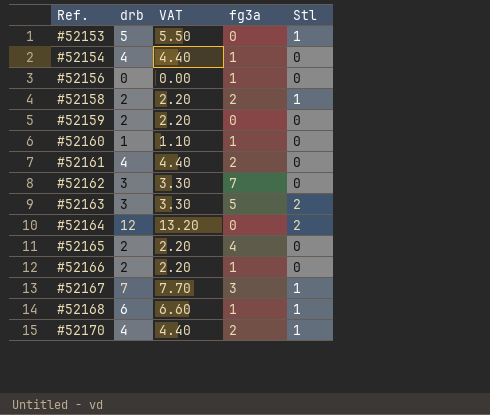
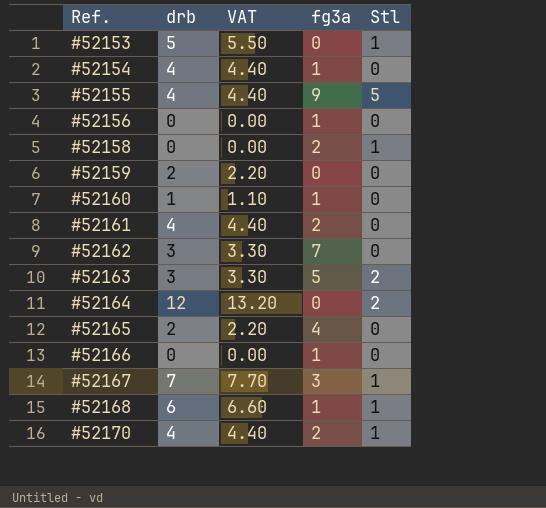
row #52155: none -> 4 | 4.40 | 9 | 5
#52158 | drb: 2 -> 0
#52158 | VAT: 2.20 -> 0.00
#52166 | drb: 2 -> 0
#52166 | VAT: 2.20 -> 0.00

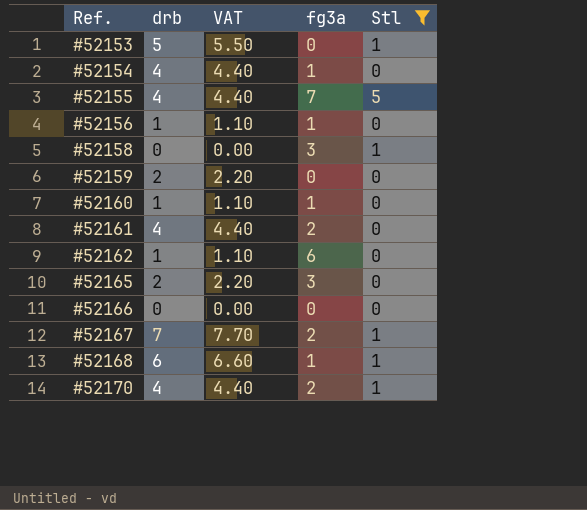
filter: none -> Stl != 2
#52155 | fg3a: 9 -> 7
#52156 | drb: 0 -> 1
#52156 | VAT: 0.00 -> 1.10
#52158 | fg3a: 2 -> 3
#52162 | drb: 3 -> 1
#52162 | VAT: 3.30 -> 1.10
#52162 | fg3a: 7 -> 6
#52165 | fg3a: 4 -> 3
#52166 | fg3a: 1 -> 0
#52167 | fg3a: 3 -> 2

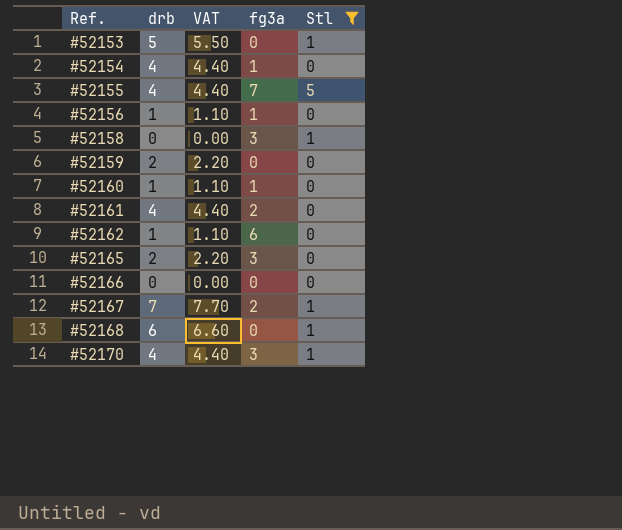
#52168 | fg3a: 1 -> 0
#52170 | fg3a: 2 -> 3

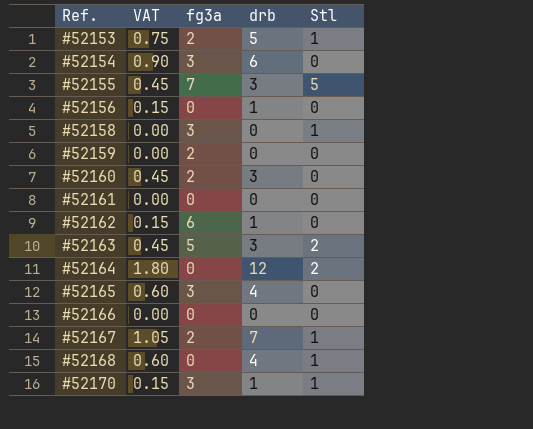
filter: Stl != 2 -> none
column VAT | formula: [drb] * 1.1 -> [drb] * 0.15
column drb | position: 2 -> 4
#52153 | fg3a: 0 -> 2
#52154 | fg3a: 1 -> 3
#52154 | drb: 4 -> 6
#52155 | drb: 4 -> 3
#52156 | fg3a: 1 -> 0
#52159 | fg3a: 0 -> 2
#52159 | drb: 2 -> 0
#52160 | fg3a: 1 -> 2
#52160 | drb: 1 -> 3
#52161 | fg3a: 2 -> 0
#52161 | drb: 4 -> 0
#52165 | drb: 2 -> 4
#52168 | drb: 6 -> 4
#52170 | drb: 4 -> 1

